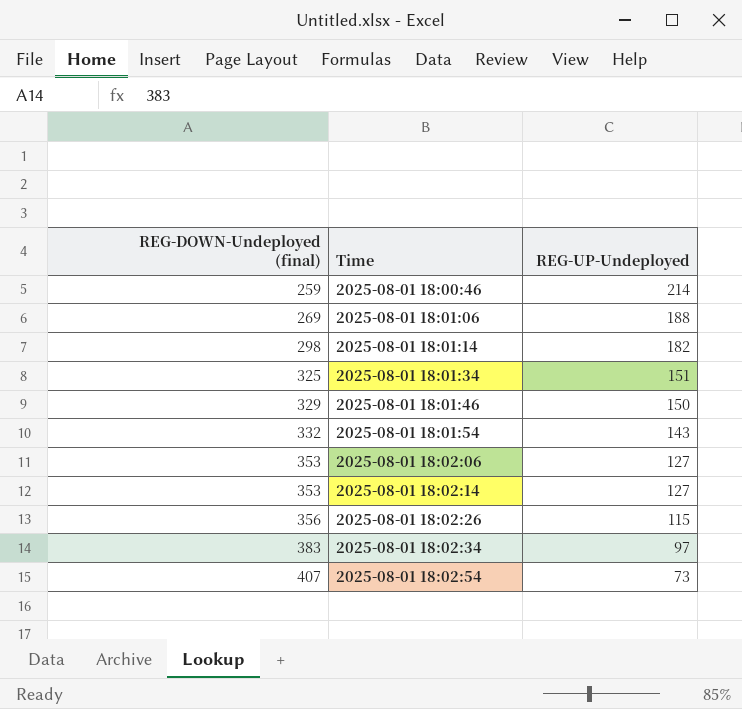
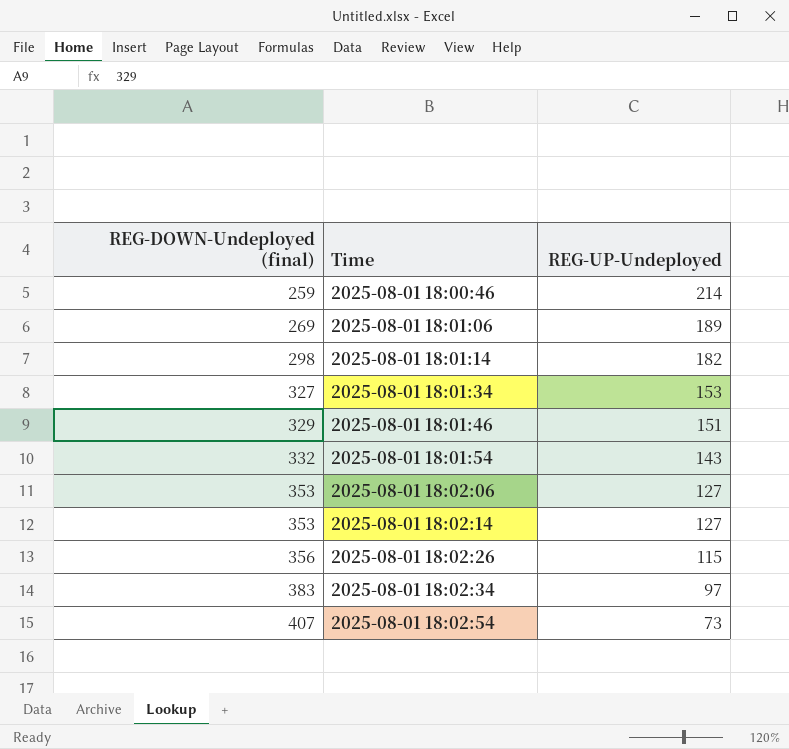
2025-08-01 18:01:06 | REG-UP-Undeployed: 188 -> 189
2025-08-01 18:01:34 | REG-DOWN-Undeployed (final): 325 -> 327
2025-08-01 18:01:34 | REG-UP-Undeployed: 151 -> 153
2025-08-01 18:01:46 | REG-UP-Undeployed: 150 -> 151

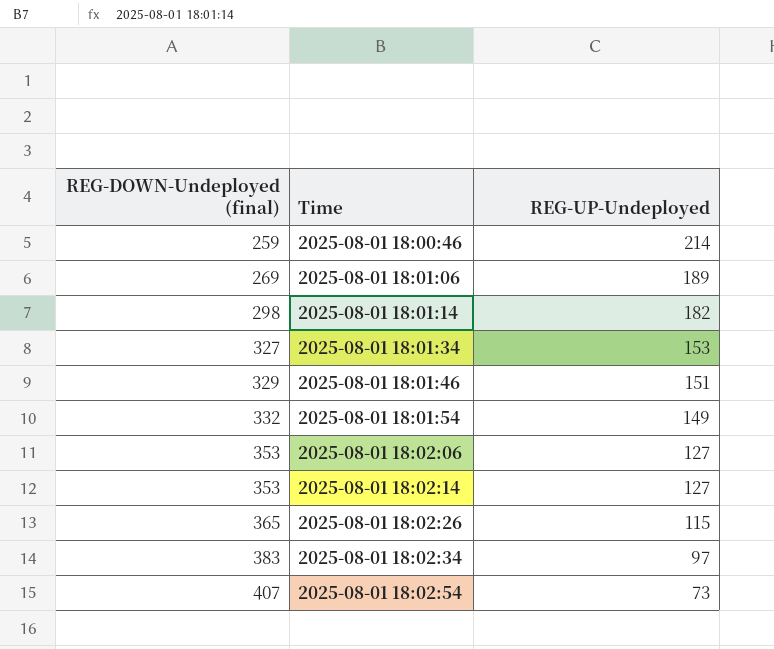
2025-08-01 18:01:54 | REG-UP-Undeployed: 143 -> 149
2025-08-01 18:02:26 | REG-DOWN-Undeployed (final): 356 -> 365

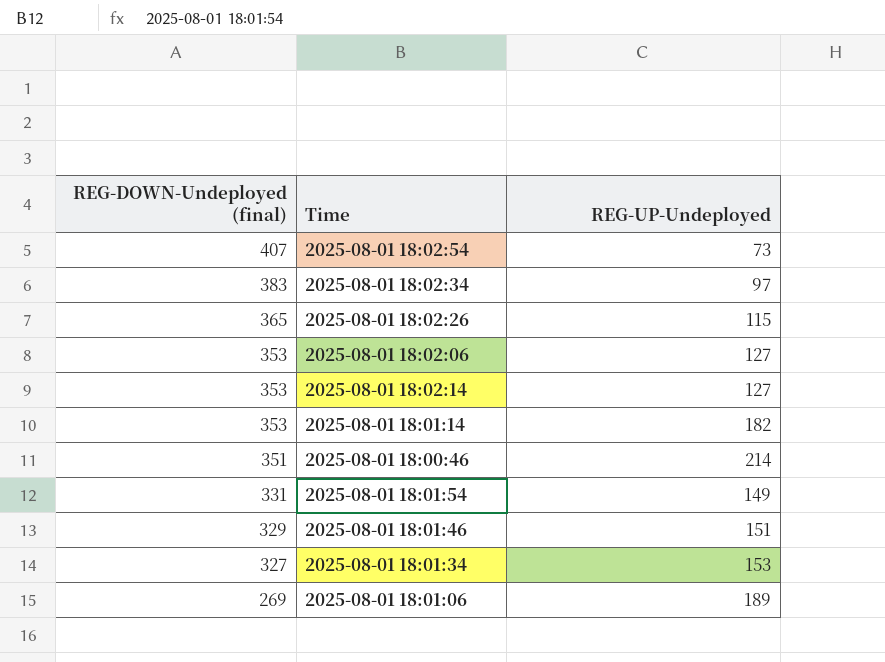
row order: REG-DOWN-Undeployed (final) ascending -> REG-DOWN-Undeployed (final) descending
2025-08-01 18:01:14 | REG-DOWN-Undeployed (final): 298 -> 353
2025-08-01 18:00:46 | REG-DOWN-Undeployed (final): 259 -> 351
2025-08-01 18:01:54 | REG-DOWN-Undeployed (final): 332 -> 331

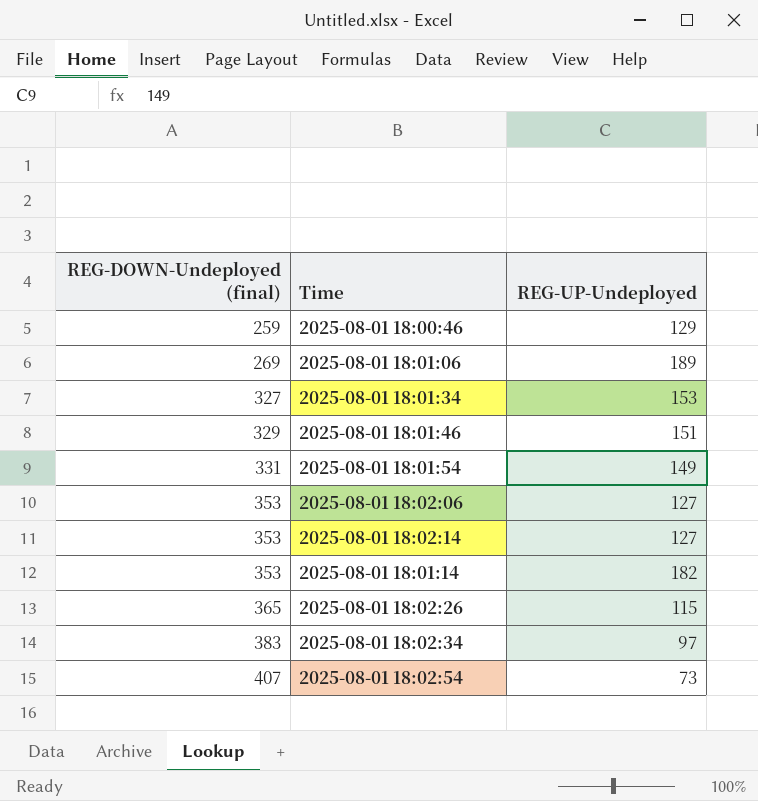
row order: REG-DOWN-Undeployed (final) descending -> REG-DOWN-Undeployed (final) ascending
2025-08-01 18:00:46 | REG-DOWN-Undeployed (final): 351 -> 259
2025-08-01 18:00:46 | REG-UP-Undeployed: 214 -> 129

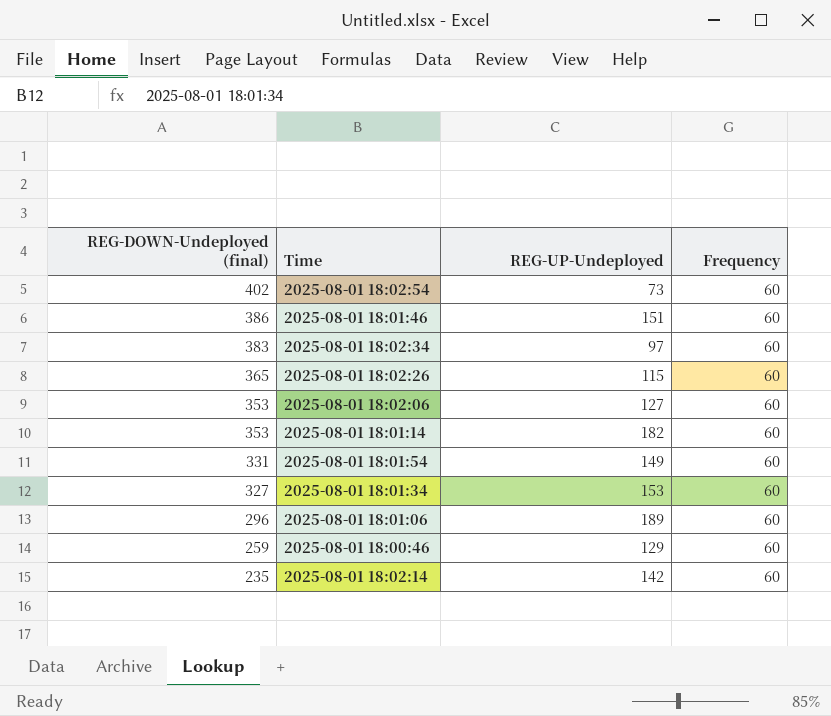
row order: REG-DOWN-Undeployed (final) ascending -> REG-DOWN-Undeployed (final) descending
column Frequency | position: none -> 4
2025-08-01 18:02:54 | REG-DOWN-Undeployed (final): 407 -> 402
2025-08-01 18:01:46 | REG-DOWN-Undeployed (final): 329 -> 386
2025-08-01 18:01:06 | REG-DOWN-Undeployed (final): 269 -> 296
2025-08-01 18:02:14 | REG-DOWN-Undeployed (final): 353 -> 235
2025-08-01 18:02:14 | REG-UP-Undeployed: 127 -> 142

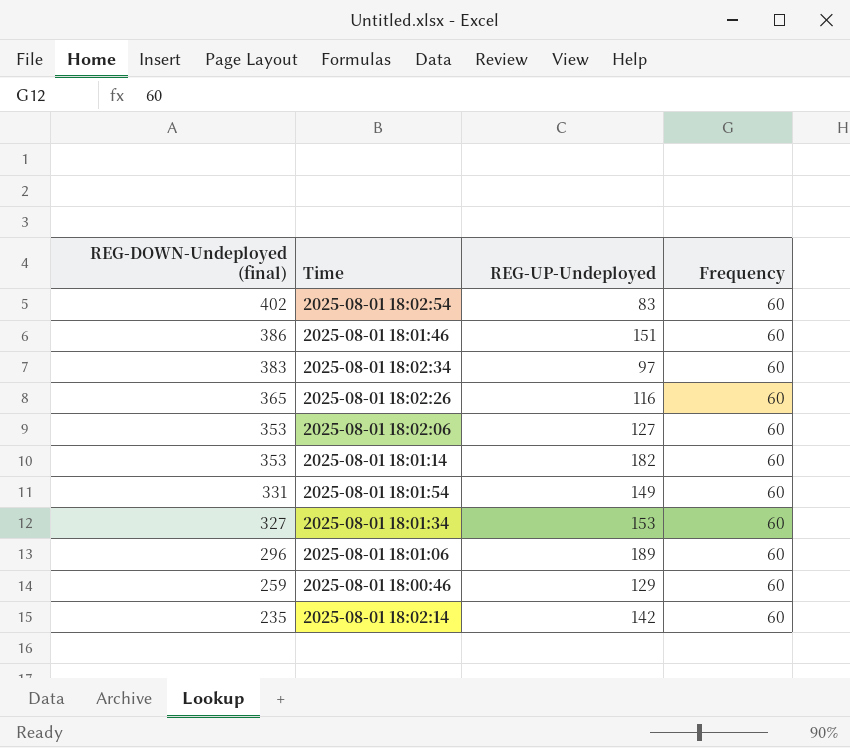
2025-08-01 18:02:54 | REG-UP-Undeployed: 73 -> 83
2025-08-01 18:02:26 | REG-UP-Undeployed: 115 -> 116

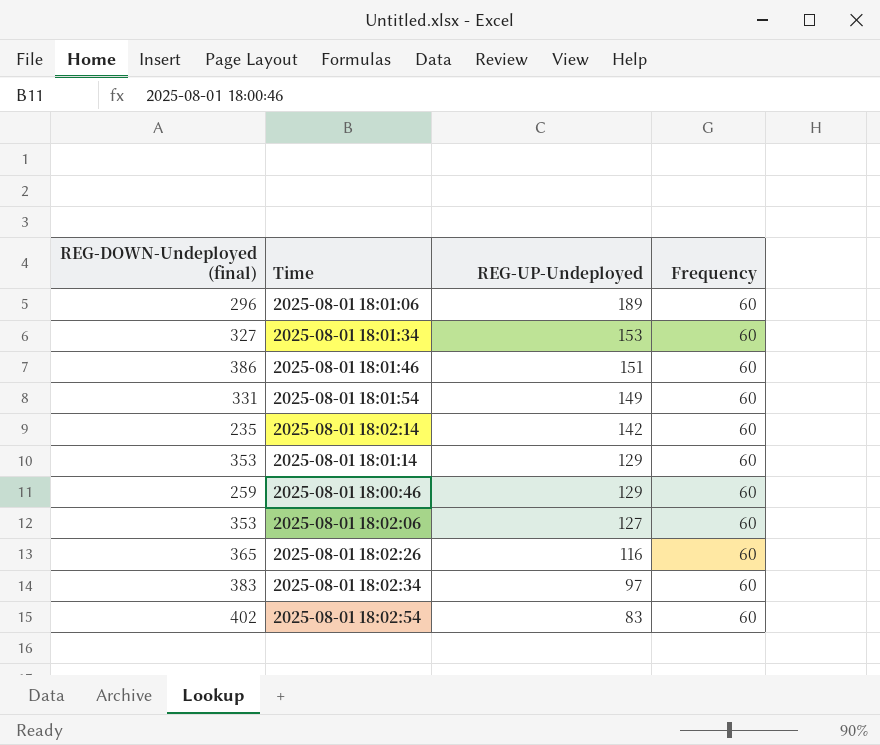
row order: REG-DOWN-Undeployed (final) descending -> REG-UP-Undeployed descending
2025-08-01 18:01:14 | REG-UP-Undeployed: 182 -> 129

